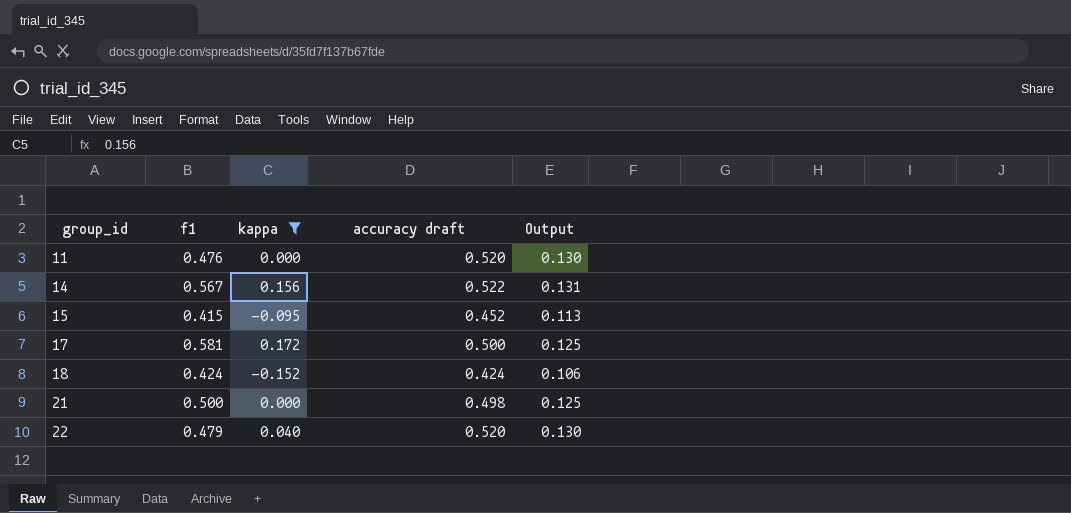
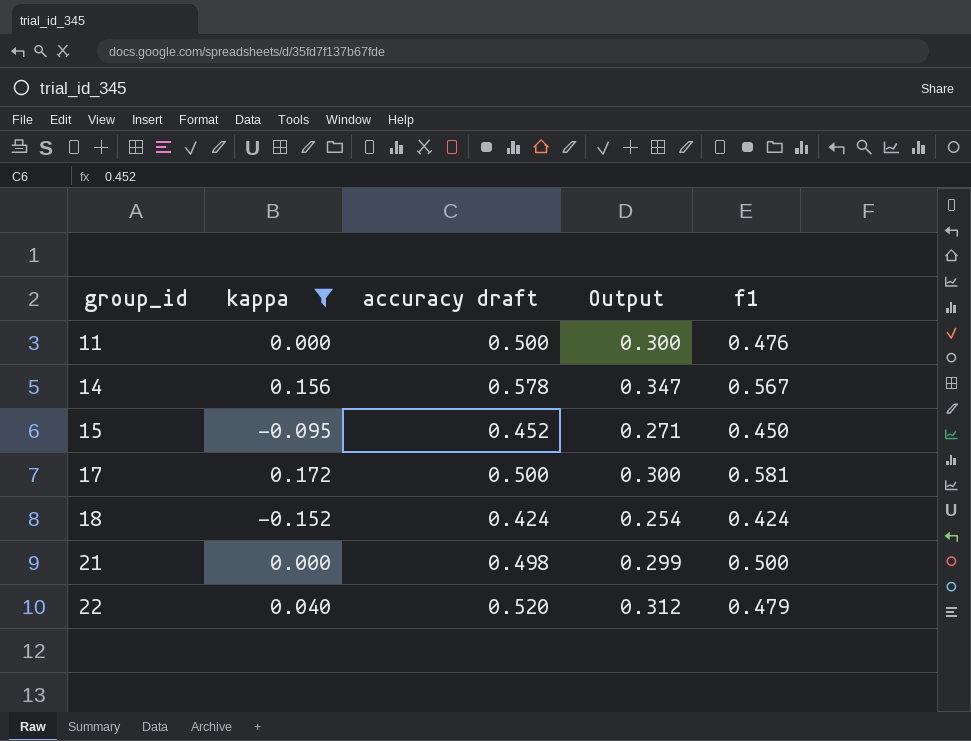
column Output | formula: [accuracy draft] * 0.25 -> [accuracy draft] * 0.6
column f1 | position: 2 -> 5
11 | accuracy draft: 0.520 -> 0.500
14 | accuracy draft: 0.522 -> 0.578
15 | f1: 0.415 -> 0.450

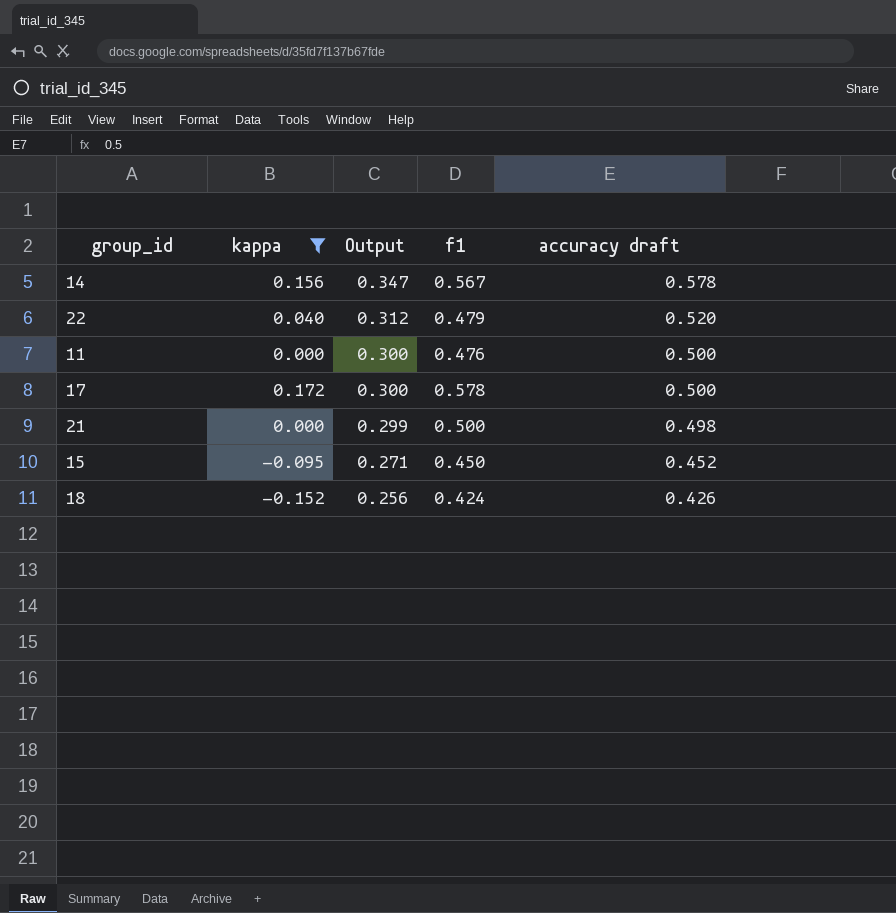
row order: group_id ascending -> Output descending
column accuracy draft | position: 3 -> 5
17 | f1: 0.581 -> 0.578
18 | Output: 0.254 -> 0.256
18 | accuracy draft: 0.424 -> 0.426

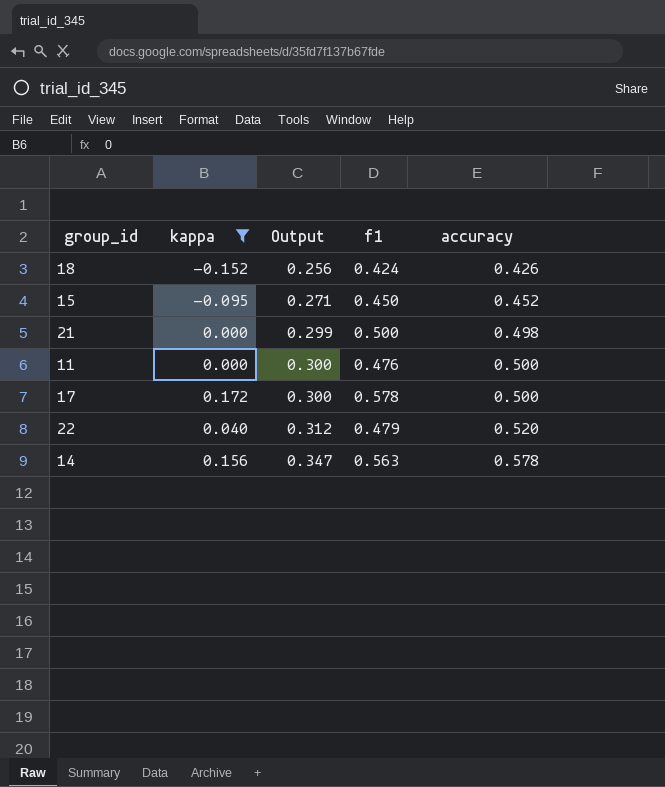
row order: Output descending -> Output ascending
column name: accuracy draft -> accuracy
14 | f1: 0.567 -> 0.563

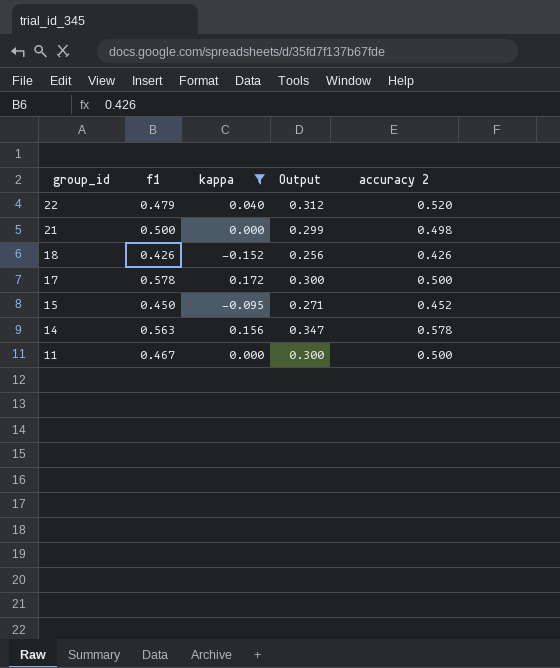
row order: Output ascending -> group_id descending
column f1 | position: 4 -> 2
column name: accuracy -> accuracy 2
18 | f1: 0.424 -> 0.426
11 | f1: 0.476 -> 0.467

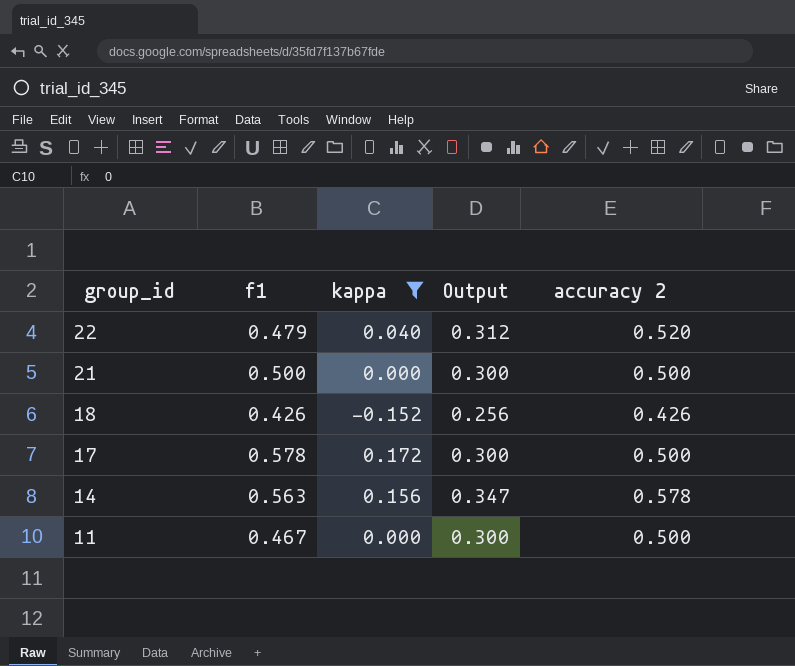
row 15: 0.450 | -0.095 | 0.271 | 0.452 -> none
21 | Output: 0.299 -> 0.300
21 | accuracy 2: 0.498 -> 0.500

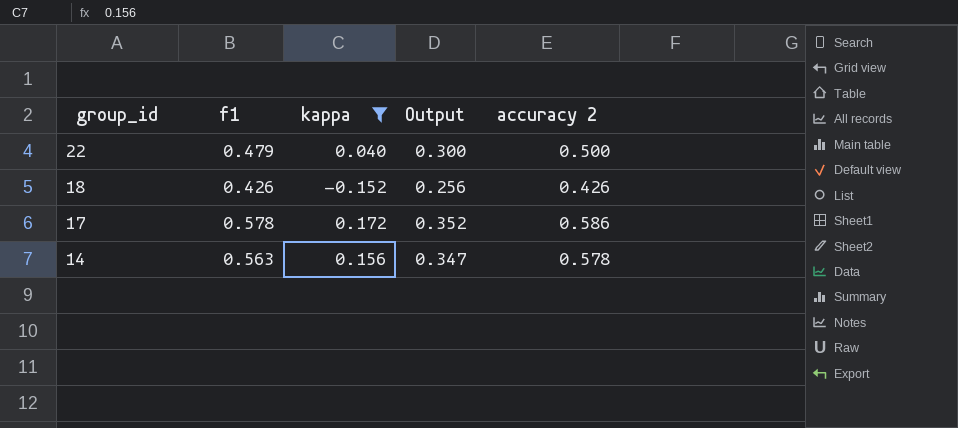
row 21: 0.500 | 0.000 | 0.300 | 0.500 -> none
row 11: 0.467 | 0.000 | 0.300 | 0.500 -> none
22 | Output: 0.312 -> 0.300
22 | accuracy 2: 0.520 -> 0.500
17 | Output: 0.300 -> 0.352
17 | accuracy 2: 0.500 -> 0.586

